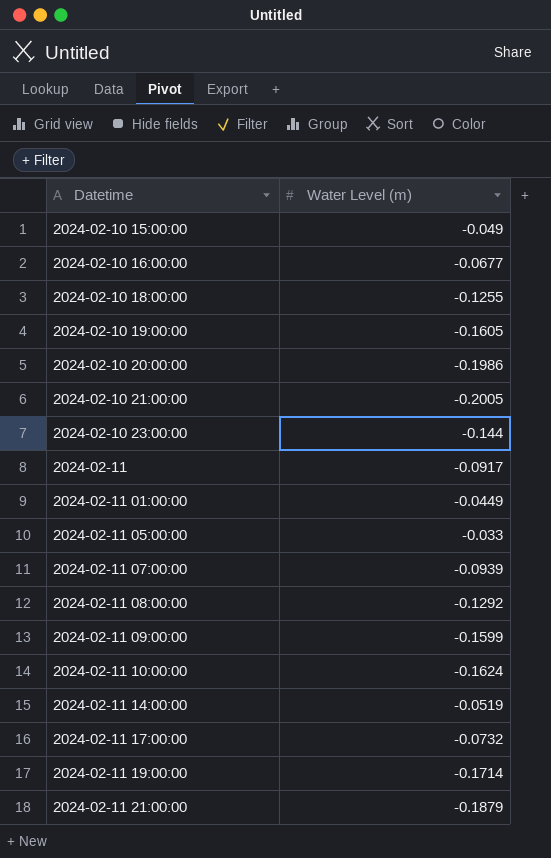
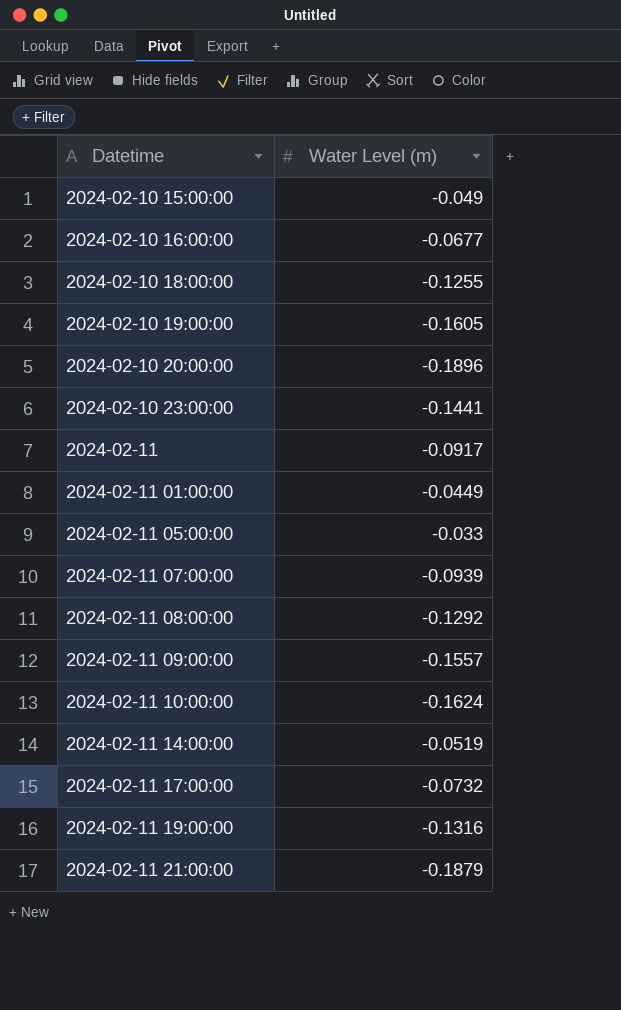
row 2024-02-10 21:00:00: -0.2005 -> none
2024-02-10 20:00:00 | Water Level (m): -0.1986 -> -0.1896
2024-02-10 23:00:00 | Water Level (m): -0.144 -> -0.1441
2024-02-11 09:00:00 | Water Level (m): -0.1599 -> -0.1557
2024-02-11 19:00:00 | Water Level (m): -0.1714 -> -0.1316

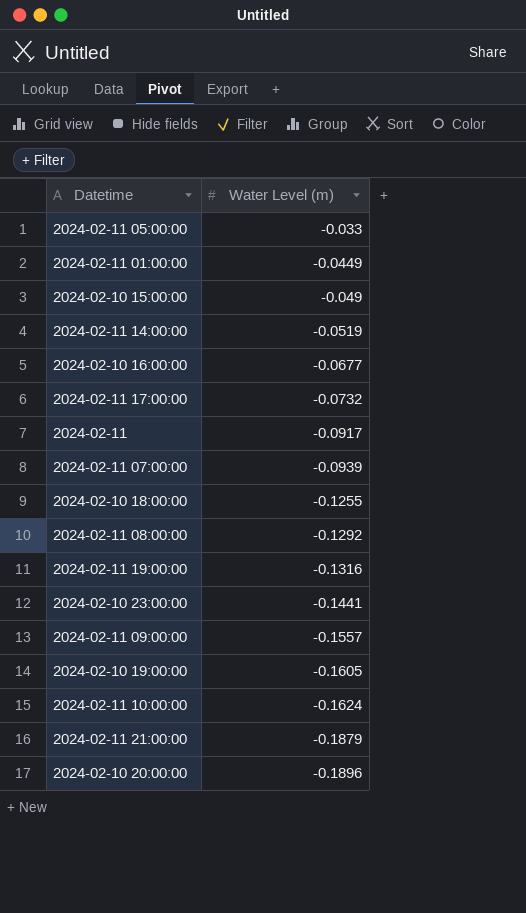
row order: Datetime ascending -> Water Level (m) descending

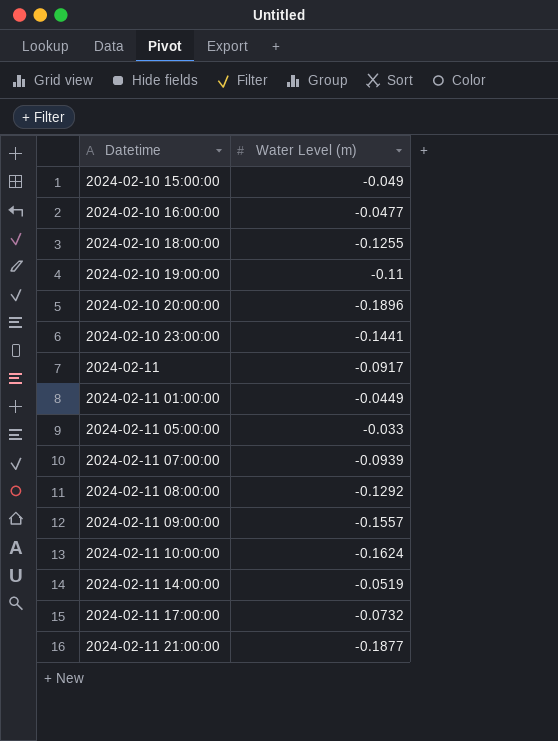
row order: Water Level (m) descending -> Datetime ascending
row 2024-02-11 19:00:00: -0.1316 -> none
2024-02-10 16:00:00 | Water Level (m): -0.0677 -> -0.0477
2024-02-10 19:00:00 | Water Level (m): -0.1605 -> -0.11
2024-02-11 21:00:00 | Water Level (m): -0.1879 -> -0.1877

